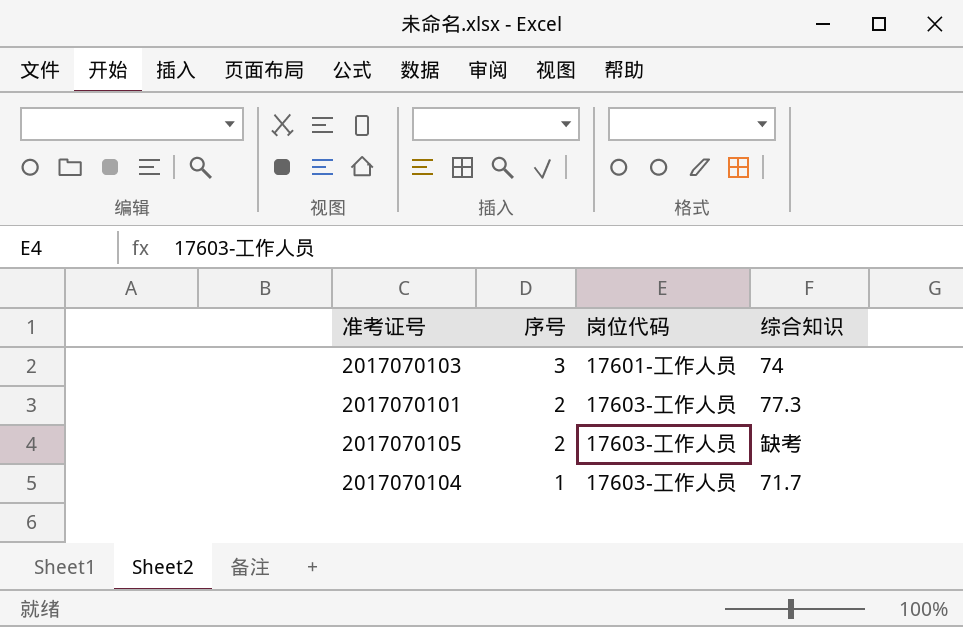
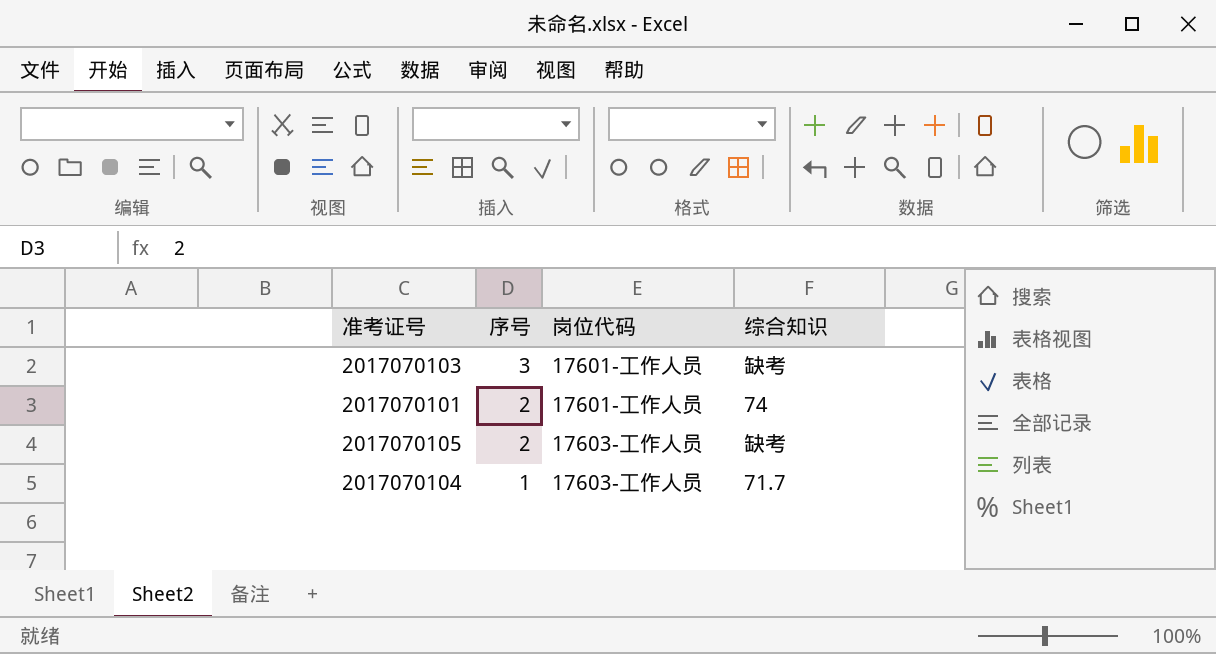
2017070103 | 综合知识: 74 -> 缺考
2017070101 | 岗位代码: 17603-工作人员 -> 17601-工作人员
2017070101 | 综合知识: 77.3 -> 74

